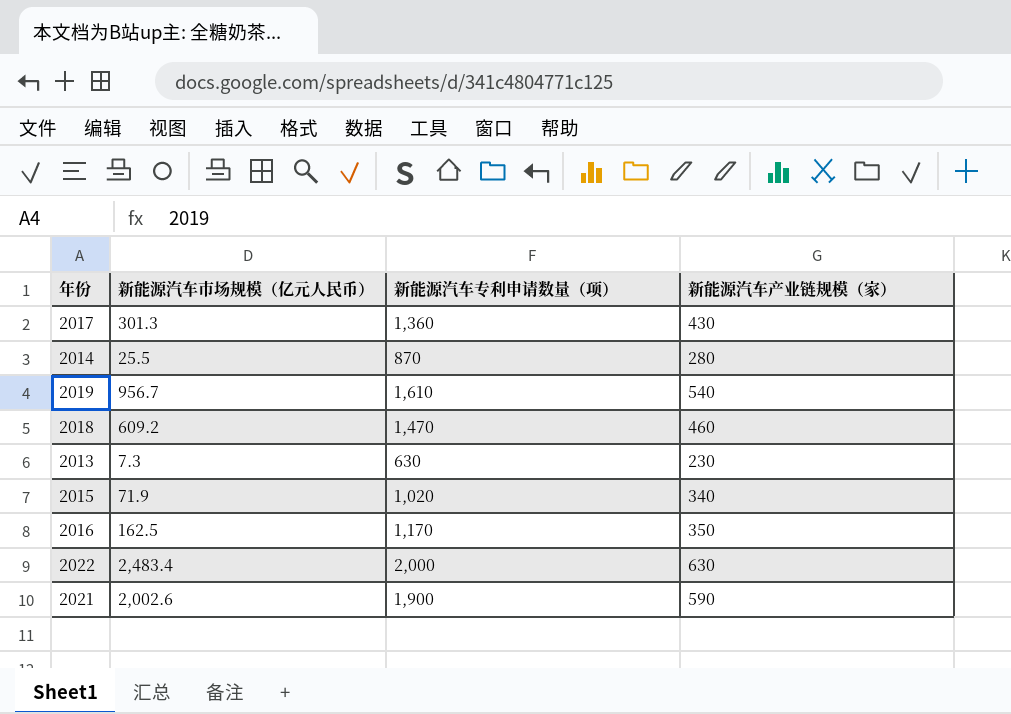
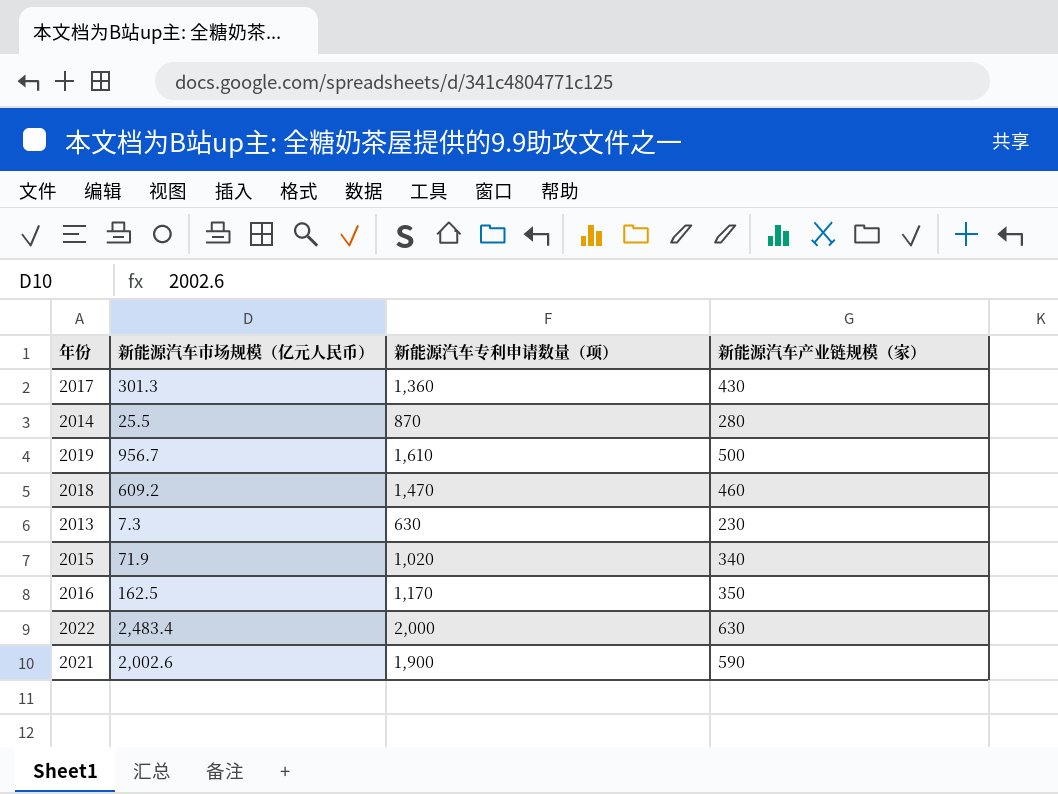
2019 | 新能源汽车产业链规模（家）: 540 -> 500

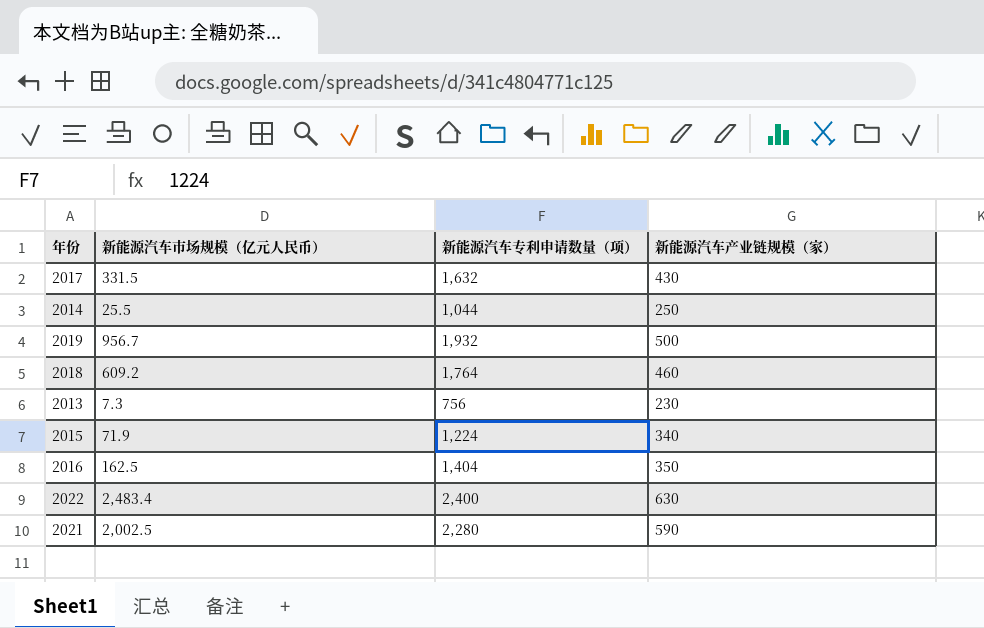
2017 | 新能源汽车市场规模（亿元人民币）: 301.3 -> 331.5
2017 | 新能源汽车专利申请数量（项）: 1,360 -> 1,632
2014 | 新能源汽车专利申请数量（项）: 870 -> 1,044
2014 | 新能源汽车产业链规模（家）: 280 -> 250
2019 | 新能源汽车专利申请数量（项）: 1,610 -> 1,932
2018 | 新能源汽车专利申请数量（项）: 1,470 -> 1,764
2013 | 新能源汽车专利申请数量（项）: 630 -> 756
2015 | 新能源汽车专利申请数量（项）: 1,020 -> 1,224
2016 | 新能源汽车专利申请数量（项）: 1,170 -> 1,404
2022 | 新能源汽车专利申请数量（项）: 2,000 -> 2,400
2021 | 新能源汽车市场规模（亿元人民币）: 2,002.6 -> 2,002.5
2021 | 新能源汽车专利申请数量（项）: 1,900 -> 2,280

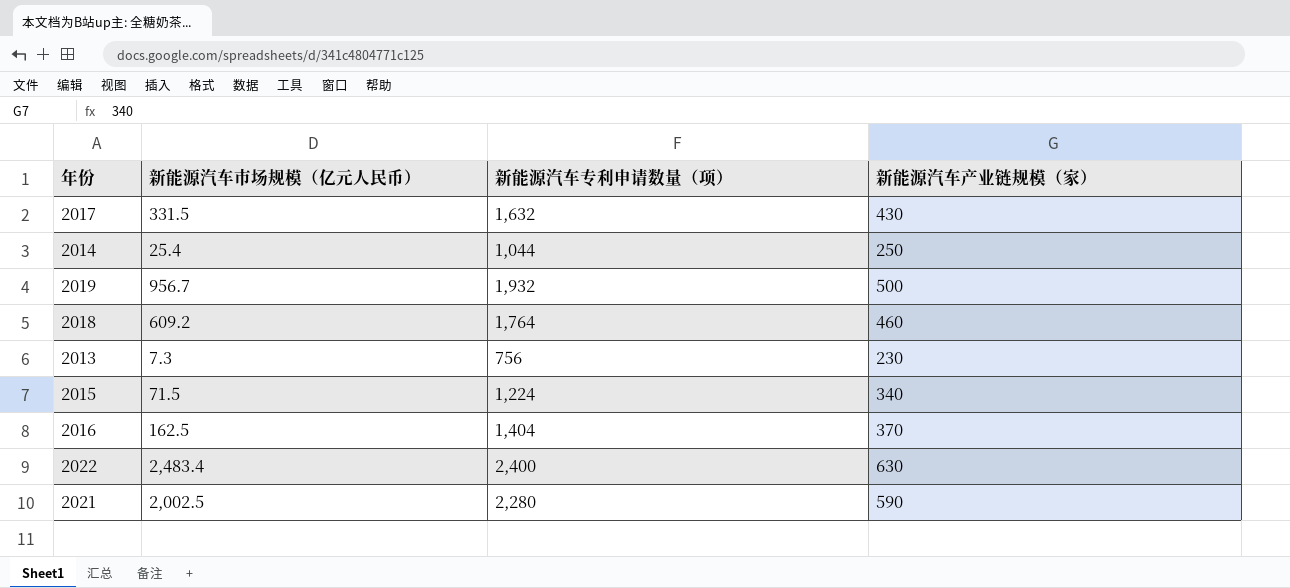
2014 | 新能源汽车市场规模（亿元人民币）: 25.5 -> 25.4
2015 | 新能源汽车市场规模（亿元人民币）: 71.9 -> 71.5
2016 | 新能源汽车产业链规模（家）: 350 -> 370

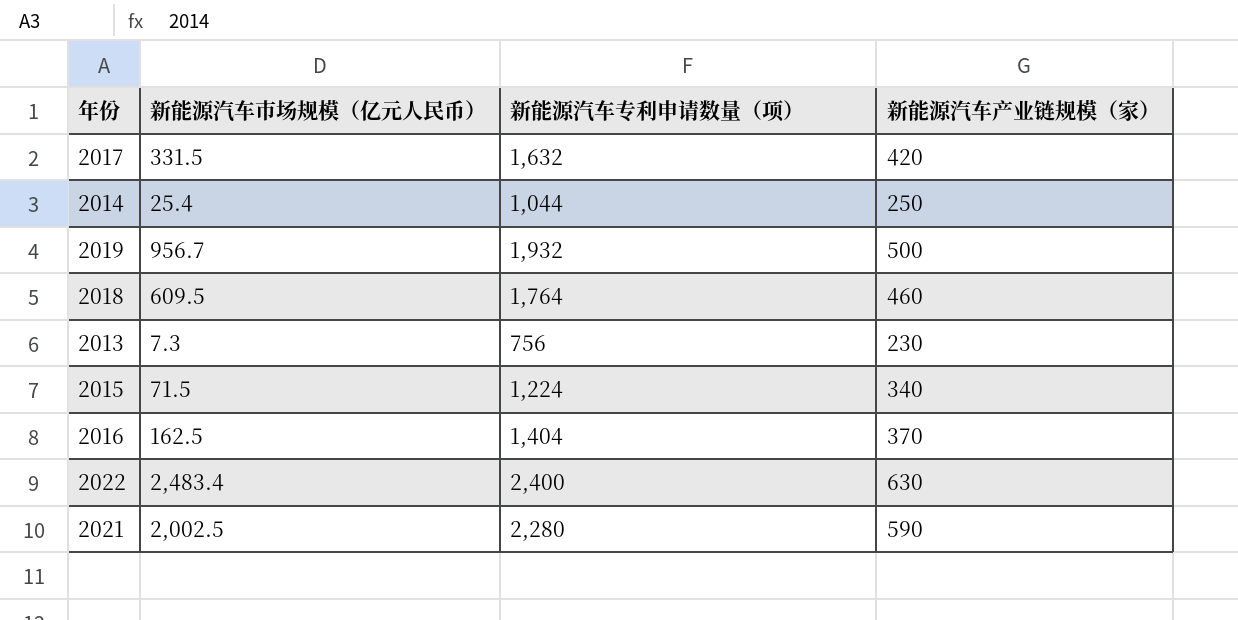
2017 | 新能源汽车产业链规模（家）: 430 -> 420
2018 | 新能源汽车市场规模（亿元人民币）: 609.2 -> 609.5

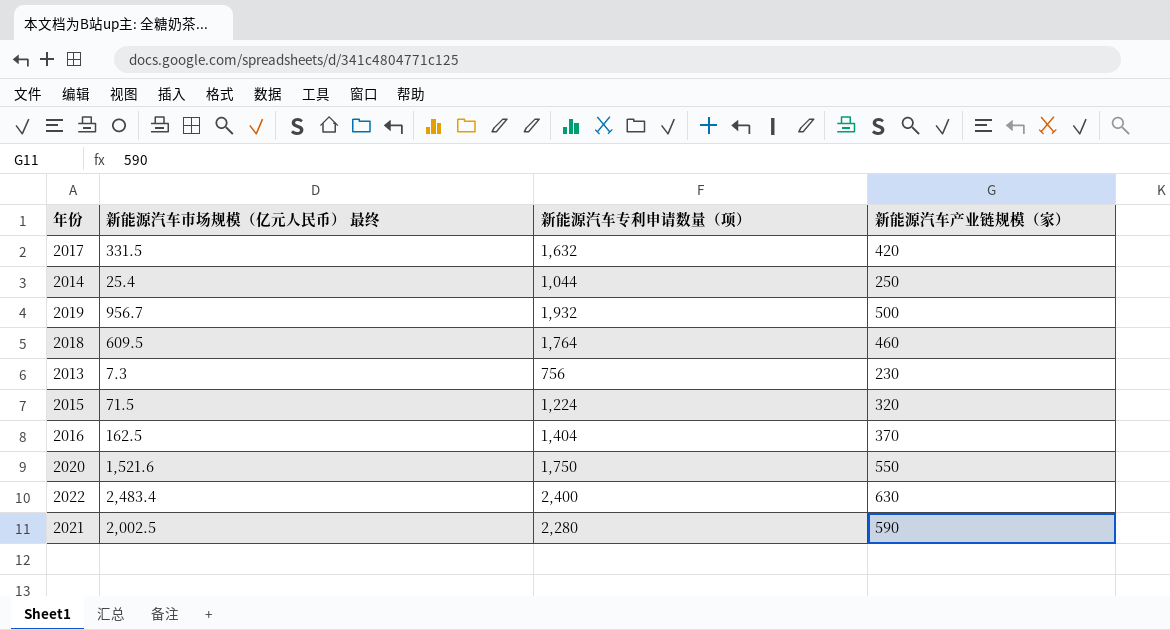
column name: 新能源汽车市场规模（亿元人民币） -> 新能源汽车市场规模（亿元人民币） 最终
2015 | 新能源汽车产业链规模（家）: 340 -> 320
row 2020: none -> 1,521.6 | 1,750 | 550

